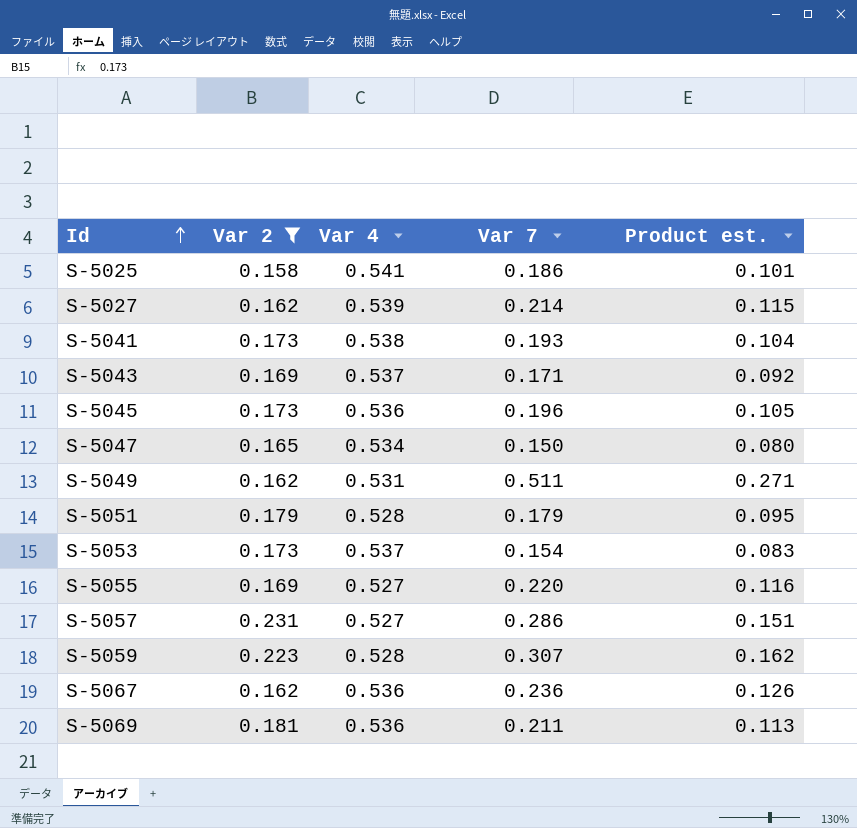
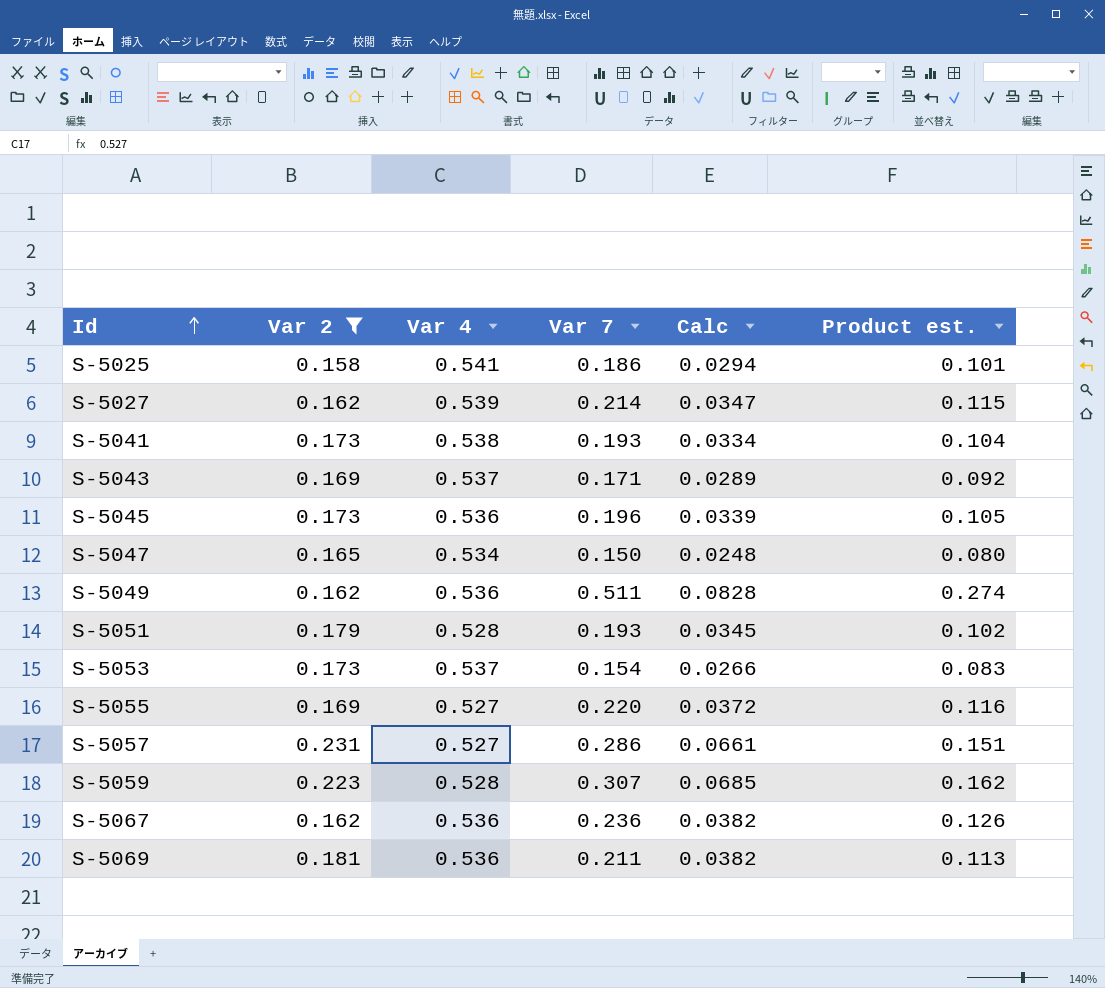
column Calc | formula: none -> [Var 2] * [Var 7]
S-5049 | Var 4: 0.531 -> 0.536
S-5049 | Product est.: 0.271 -> 0.274
S-5051 | Var 7: 0.179 -> 0.193
S-5051 | Product est.: 0.095 -> 0.102

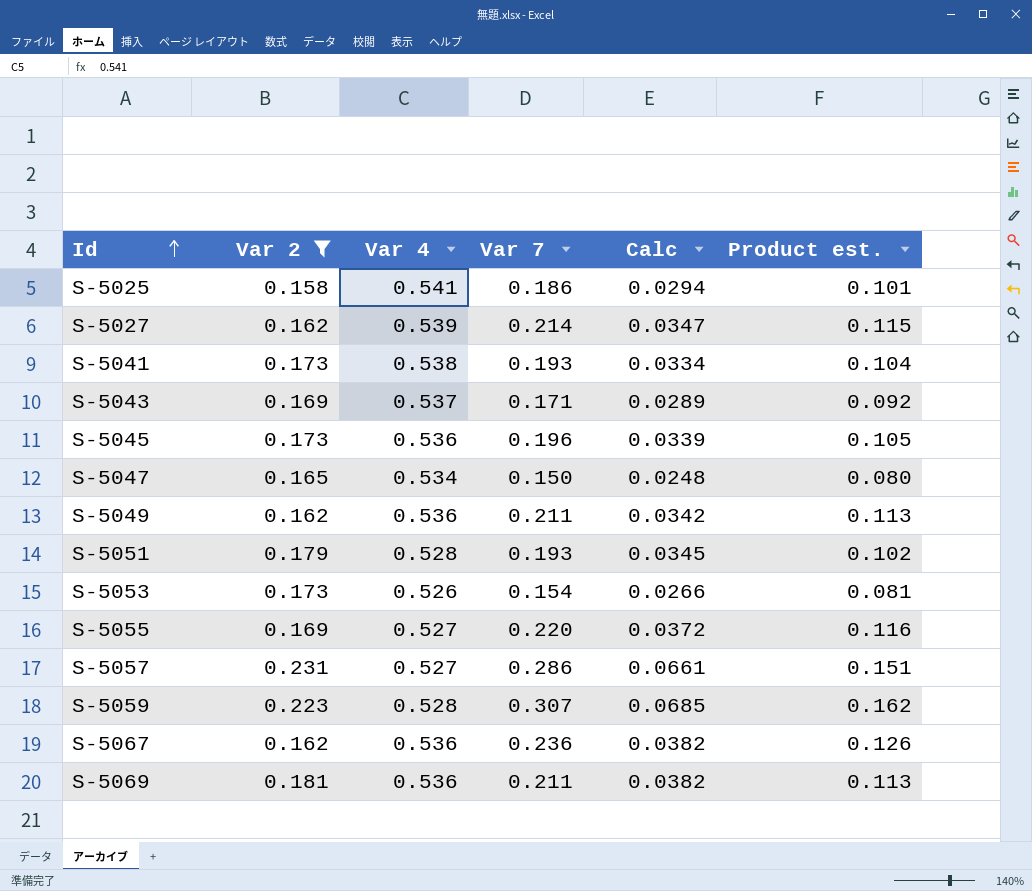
S-5049 | Var 7: 0.511 -> 0.211
S-5049 | Calc: 0.0828 -> 0.0342
S-5049 | Product est.: 0.274 -> 0.113
S-5053 | Var 4: 0.537 -> 0.526
S-5053 | Product est.: 0.083 -> 0.081

